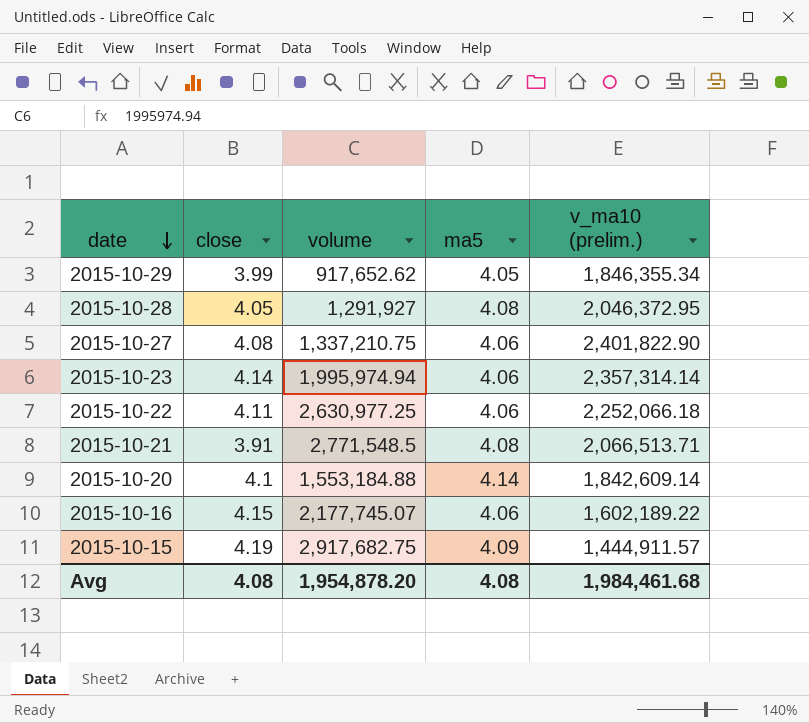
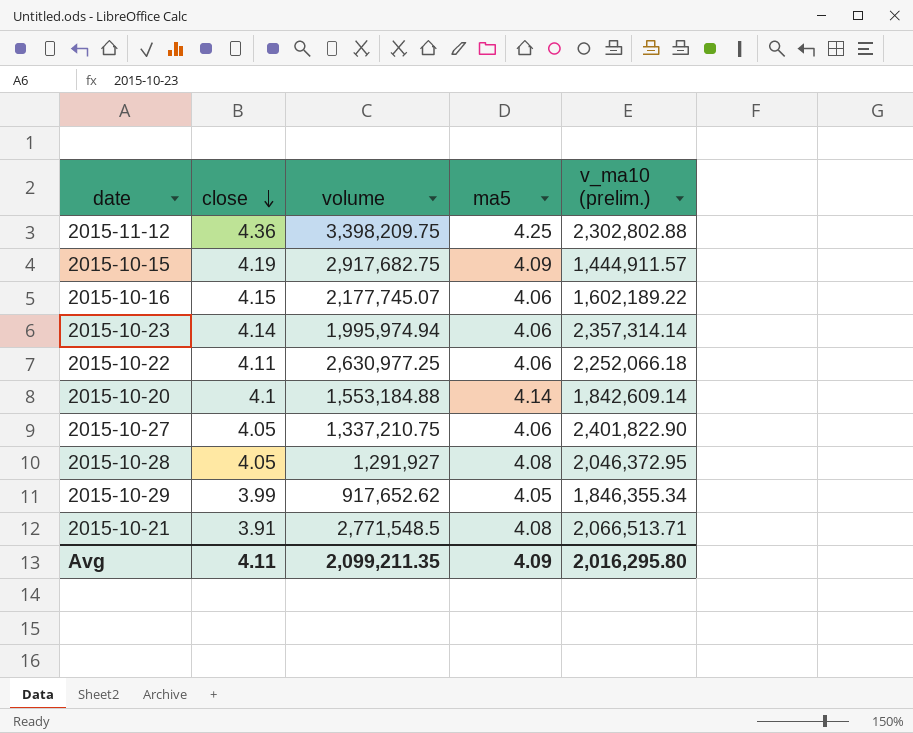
row order: date descending -> close descending
row 2015-11-12: none -> 4.36 | 3,398,209.75 | 4.25 | 2,302,802.88
2015-10-27 | close: 4.08 -> 4.05
Avg | close: 4.08 -> 4.11
Avg | volume: 1,954,878.20 -> 2,099,211.35
Avg | ma5: 4.08 -> 4.09
Avg | v_ma10 (prelim.): 1,984,461.68 -> 2,016,295.80

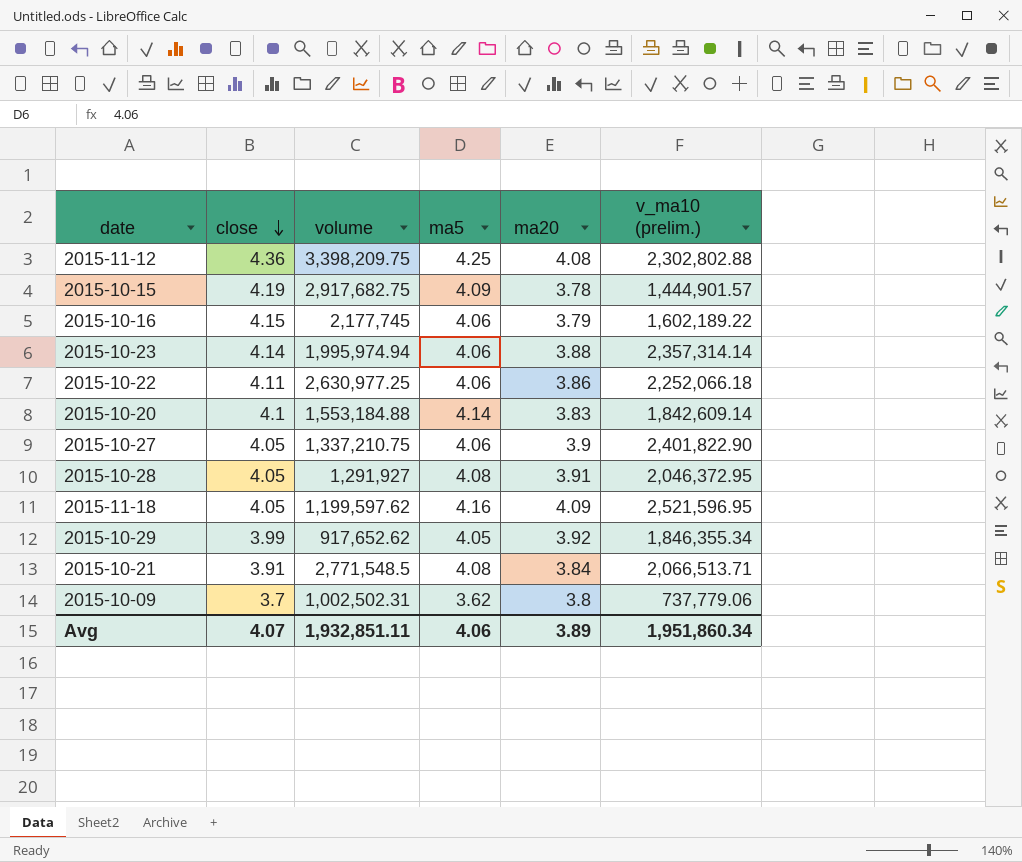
column ma20 | position: none -> 5
2015-10-15 | v_ma10 (prelim.): 1,444,911.57 -> 1,444,901.57
2015-10-16 | volume: 2,177,745.07 -> 2,177,745
row 2015-11-18: none -> 4.05 | 1,199,597.62 | 4.16 | 4.09 | 2,521,596.95
row 2015-10-09: none -> 3.7 | 1,002,502.31 | 3.62 | 3.8 | 737,779.06
Avg | close: 4.11 -> 4.07
Avg | volume: 2,099,211.35 -> 1,932,851.11
Avg | ma5: 4.09 -> 4.06
Avg | v_ma10 (prelim.): 2,016,295.80 -> 1,951,860.34

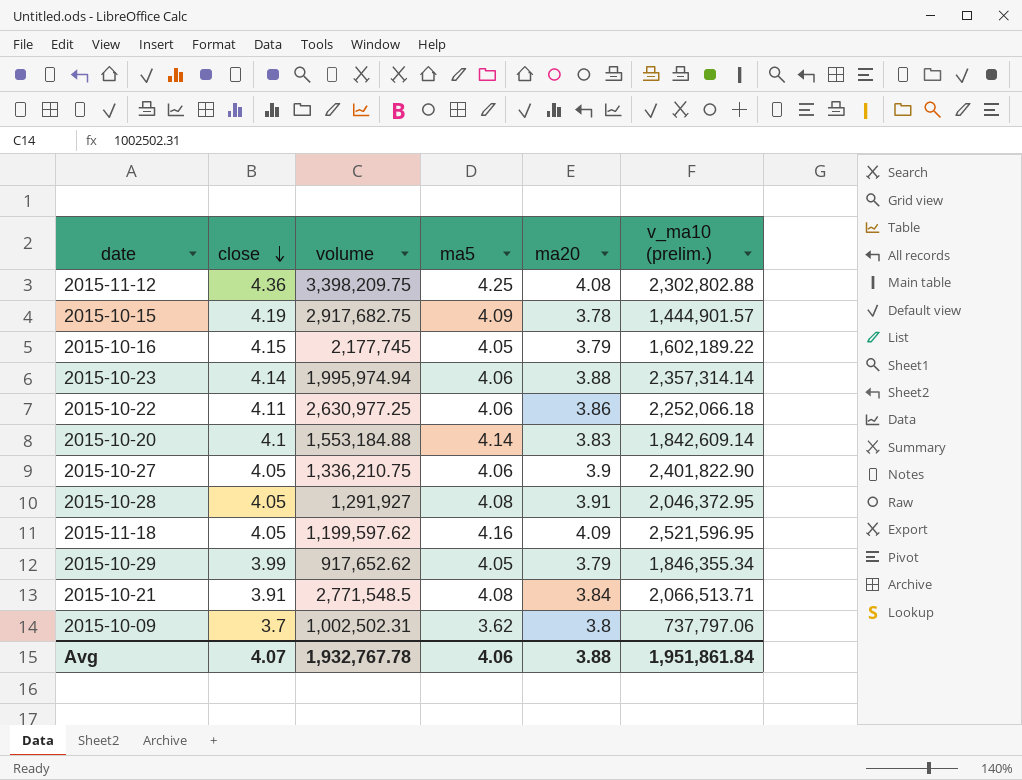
2015-10-16 | ma5: 4.06 -> 4.05
2015-10-27 | volume: 1,337,210.75 -> 1,336,210.75
2015-10-29 | ma20: 3.92 -> 3.79
2015-10-09 | v_ma10 (prelim.): 737,779.06 -> 737,797.06
Avg | volume: 1,932,851.11 -> 1,932,767.78
Avg | ma20: 3.89 -> 3.88
Avg | v_ma10 (prelim.): 1,951,860.34 -> 1,951,861.84

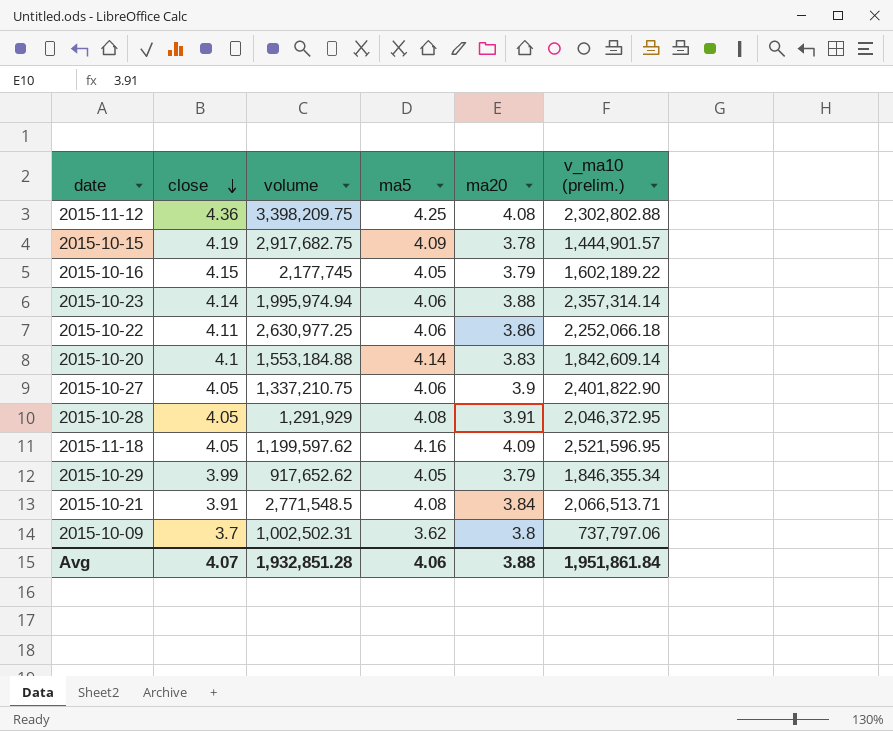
2015-10-27 | volume: 1,336,210.75 -> 1,337,210.75
2015-10-28 | volume: 1,291,927 -> 1,291,929
Avg | volume: 1,932,767.78 -> 1,932,851.28

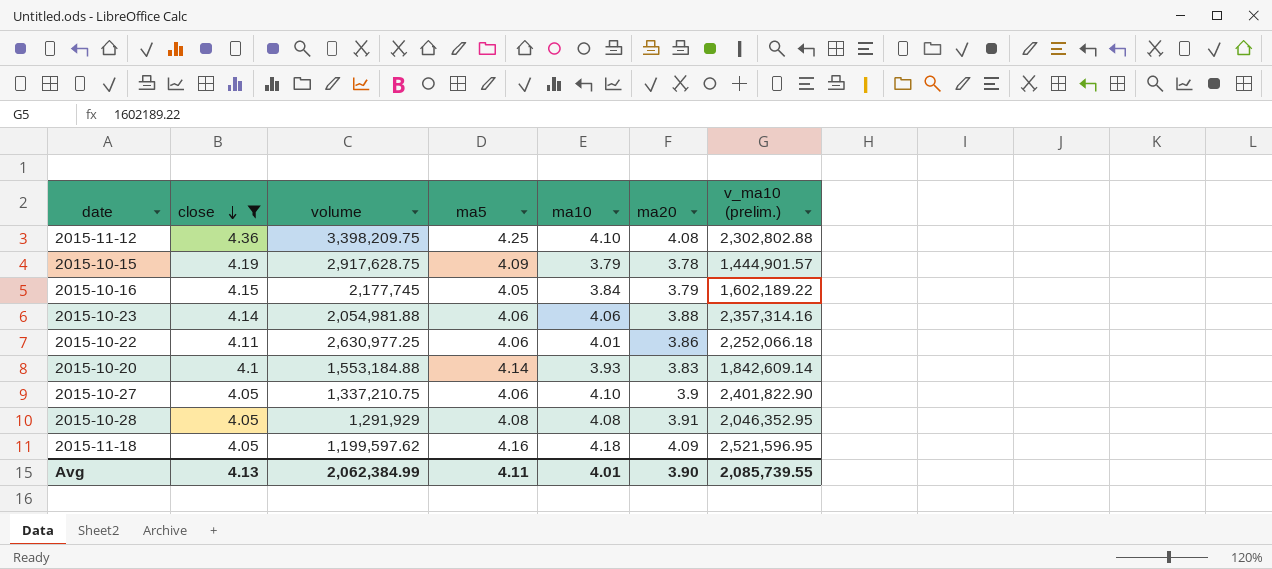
filter: none -> close >= 4.05
column ma10 | position: none -> 5
2015-10-15 | volume: 2,917,682.75 -> 2,917,628.75
2015-10-23 | volume: 1,995,974.94 -> 2,054,981.88
2015-10-23 | v_ma10 (prelim.): 2,357,314.14 -> 2,357,314.16
2015-10-28 | v_ma10 (prelim.): 2,046,372.95 -> 2,046,352.95
Avg | close: 4.07 -> 4.13
Avg | volume: 1,932,851.28 -> 2,062,384.99
Avg | ma5: 4.06 -> 4.11
Avg | ma20: 3.88 -> 3.90
Avg | v_ma10 (prelim.): 1,951,861.84 -> 2,085,739.55

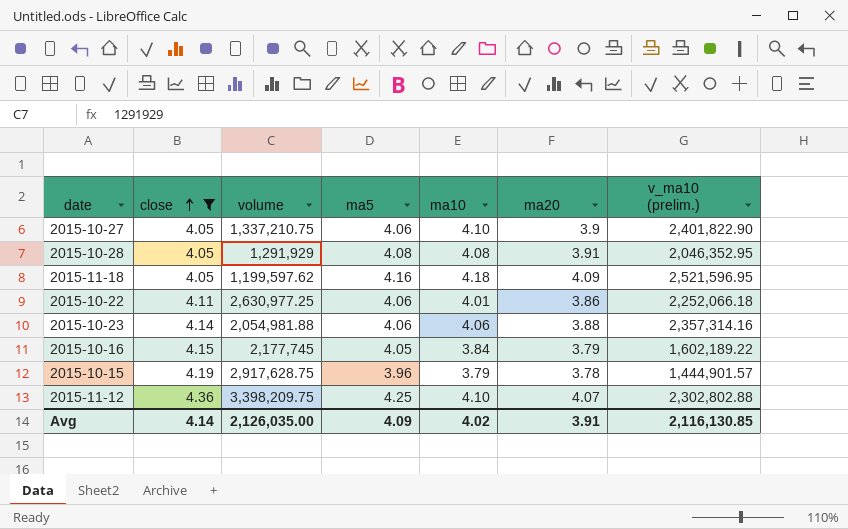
row order: close descending -> close ascending
row 2015-10-20: 4.1 | 1,553,184.88 | 4.14 | 3.93 | 3.83 | 1,842,609.14 -> none
2015-10-15 | ma5: 4.09 -> 3.96
2015-11-12 | ma20: 4.08 -> 4.07
Avg | close: 4.13 -> 4.14
Avg | volume: 2,062,384.99 -> 2,126,035.00
Avg | ma5: 4.11 -> 4.09
Avg | ma10: 4.01 -> 4.02
Avg | ma20: 3.90 -> 3.91
Avg | v_ma10 (prelim.): 2,085,739.55 -> 2,116,130.85

